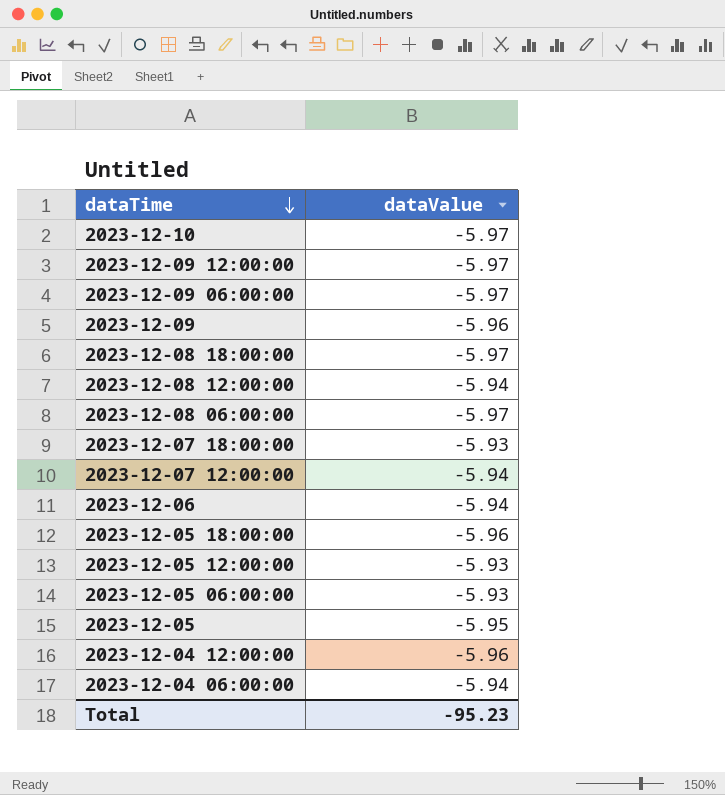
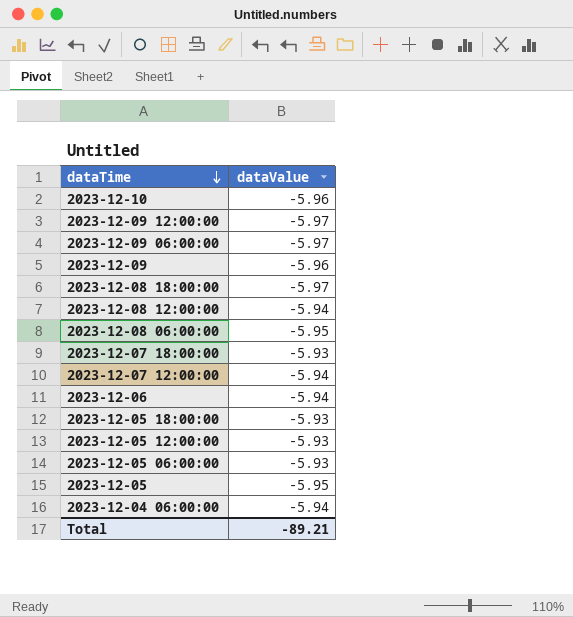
row 2023-12-04 12:00:00: -5.96 -> none
2023-12-10 | dataValue: -5.97 -> -5.96
2023-12-08 06:00:00 | dataValue: -5.97 -> -5.95
2023-12-05 18:00:00 | dataValue: -5.96 -> -5.93
Total | dataValue: -95.23 -> -89.21

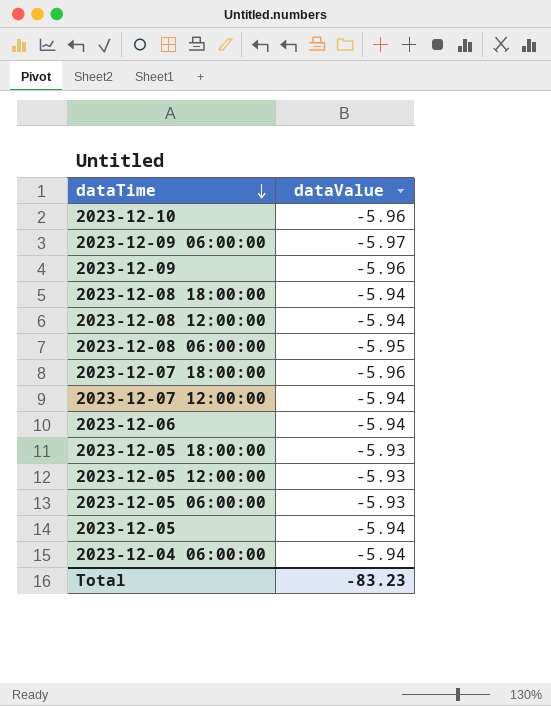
row 2023-12-09 12:00:00: -5.97 -> none
2023-12-08 18:00:00 | dataValue: -5.97 -> -5.94
2023-12-07 18:00:00 | dataValue: -5.93 -> -5.96
2023-12-05 | dataValue: -5.95 -> -5.94
Total | dataValue: -89.21 -> -83.23

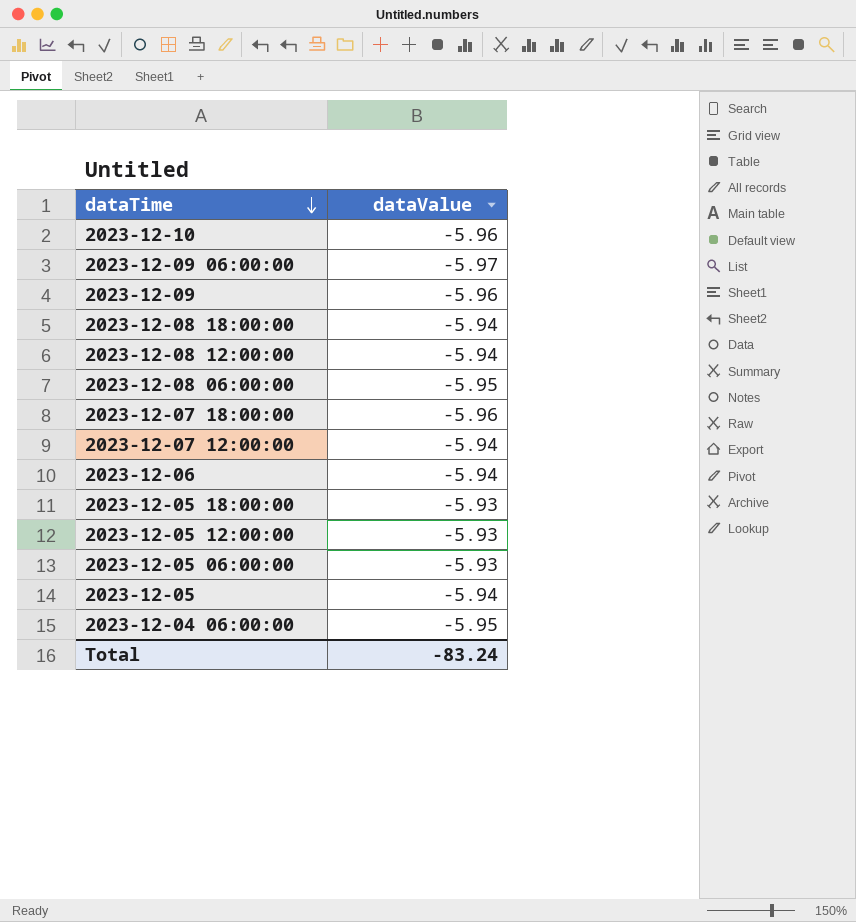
2023-12-04 06:00:00 | dataValue: -5.94 -> -5.95
Total | dataValue: -83.23 -> -83.24

